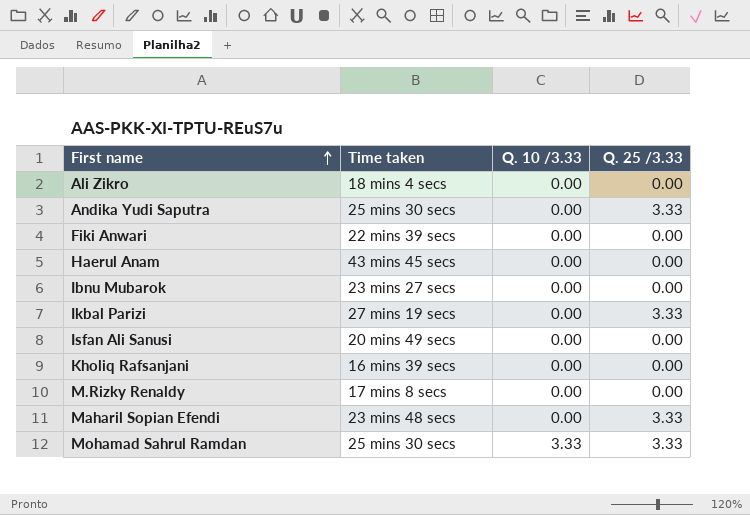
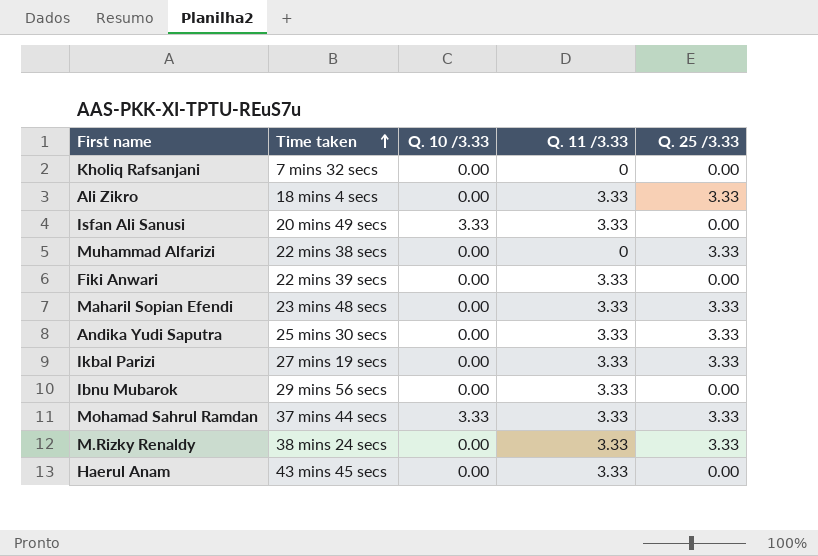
row order: First name ascending -> Time taken ascending
column Q. 11 /3.33 | position: none -> 4
Kholiq Rafsanjani | Time taken: 16 mins 39 secs -> 7 mins 32 secs
Ali Zikro | Q. 25 /3.33: 0.00 -> 3.33
Isfan Ali Sanusi | Q. 10 /3.33: 0.00 -> 3.33
row Muhammad Alfarizi: none -> 22 mins 38 secs | 0.00 | 0 | 3.33
Ibnu Mubarok | Time taken: 23 mins 27 secs -> 29 mins 56 secs
Mohamad Sahrul Ramdan | Time taken: 25 mins 30 secs -> 37 mins 44 secs
M.Rizky Renaldy | Time taken: 17 mins 8 secs -> 38 mins 24 secs
M.Rizky Renaldy | Q. 25 /3.33: 0.00 -> 3.33

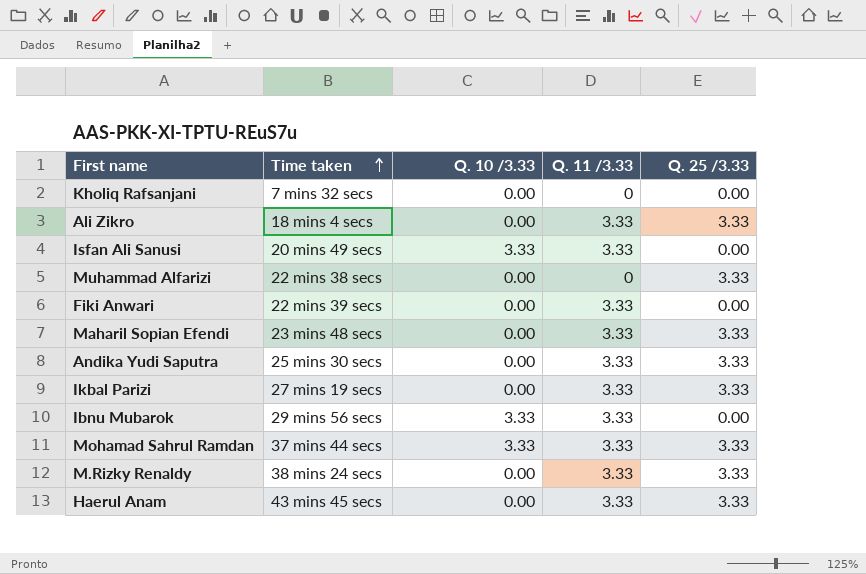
Ibnu Mubarok | Q. 10 /3.33: 0.00 -> 3.33
Haerul Anam | Q. 25 /3.33: 0.00 -> 3.33

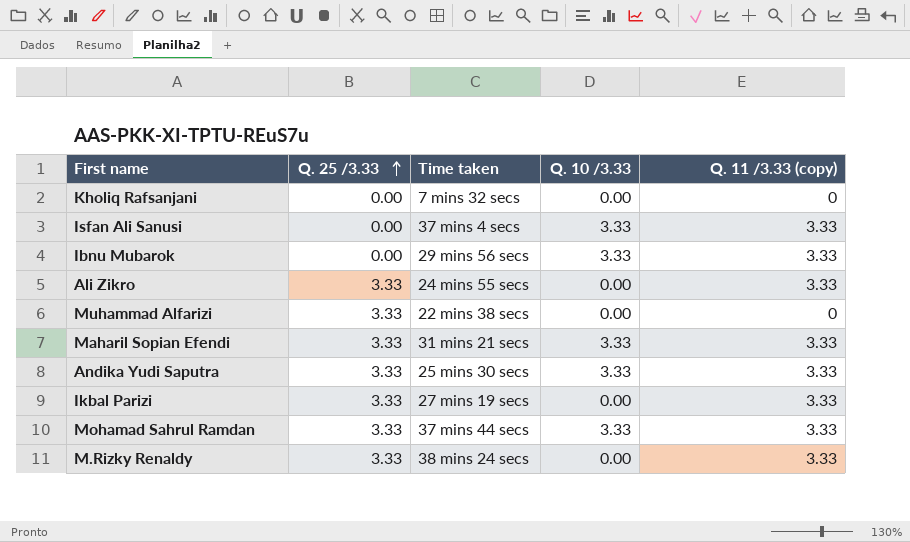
row order: Time taken ascending -> Q. 25 /3.33 ascending
column Q. 25 /3.33 | position: 5 -> 2
column name: Q. 11 /3.33 -> Q. 11 /3.33 (copy)
row Fiki Anwari: 22 mins 39 secs | 0.00 | 3.33 | 0.00 -> none
row Haerul Anam: 43 mins 45 secs | 0.00 | 3.33 | 3.33 -> none
Isfan Ali Sanusi | Time taken: 20 mins 49 secs -> 37 mins 4 secs
Ali Zikro | Time taken: 18 mins 4 secs -> 24 mins 55 secs
Maharil Sopian Efendi | Time taken: 23 mins 48 secs -> 31 mins 21 secs
Maharil Sopian Efendi | Q. 10 /3.33: 0.00 -> 3.33
Andika Yudi Saputra | Q. 10 /3.33: 0.00 -> 3.33

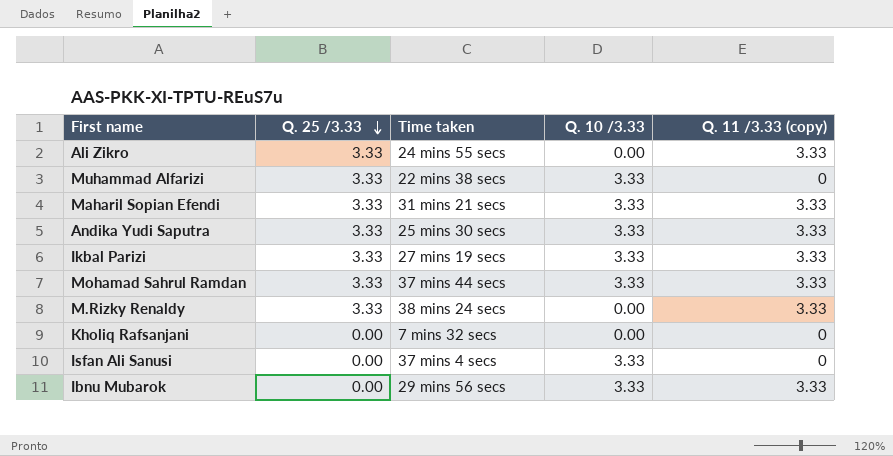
row order: Q. 25 /3.33 ascending -> Q. 25 /3.33 descending
Muhammad Alfarizi | Q. 10 /3.33: 0.00 -> 3.33
Ikbal Parizi | Q. 10 /3.33: 0.00 -> 3.33
Isfan Ali Sanusi | Q. 11 /3.33 (copy): 3.33 -> 0

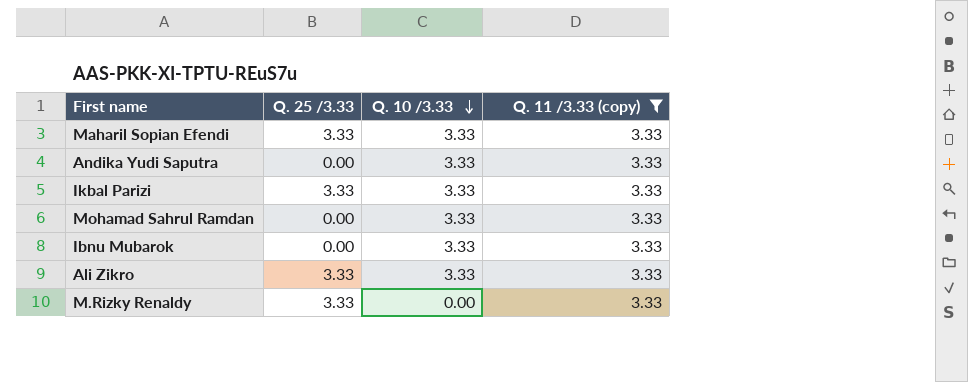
filter: none -> Q. 11 /3.33 (copy) = 3.33
row order: Q. 25 /3.33 descending -> Q. 10 /3.33 descending
column Time taken | position: 3 -> none
Andika Yudi Saputra | Q. 25 /3.33: 3.33 -> 0.00
Mohamad Sahrul Ramdan | Q. 25 /3.33: 3.33 -> 0.00
Ali Zikro | Q. 10 /3.33: 0.00 -> 3.33

